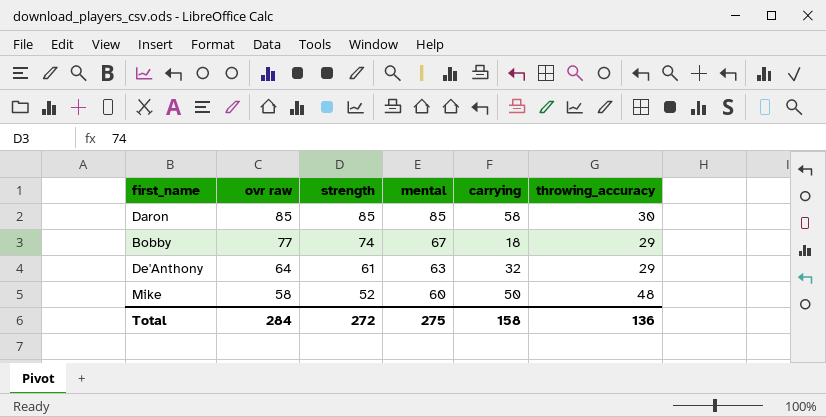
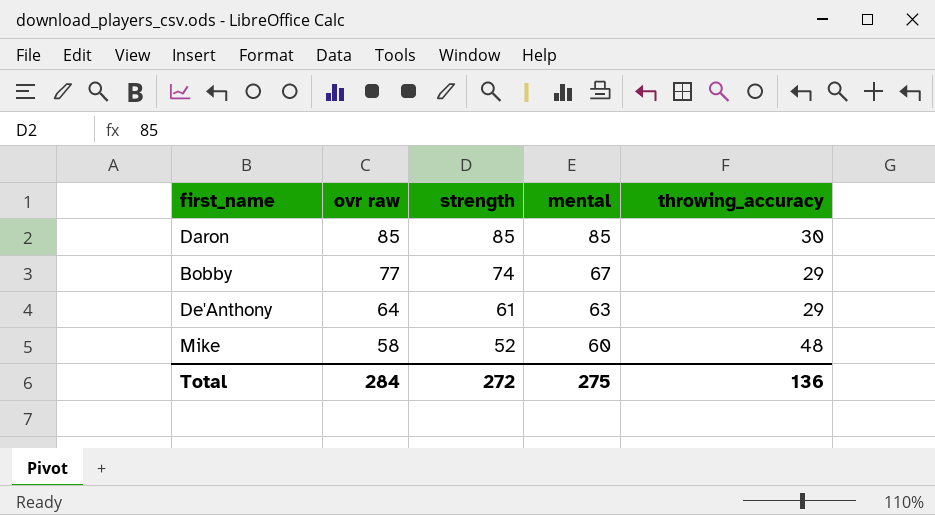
column carrying | position: 5 -> none

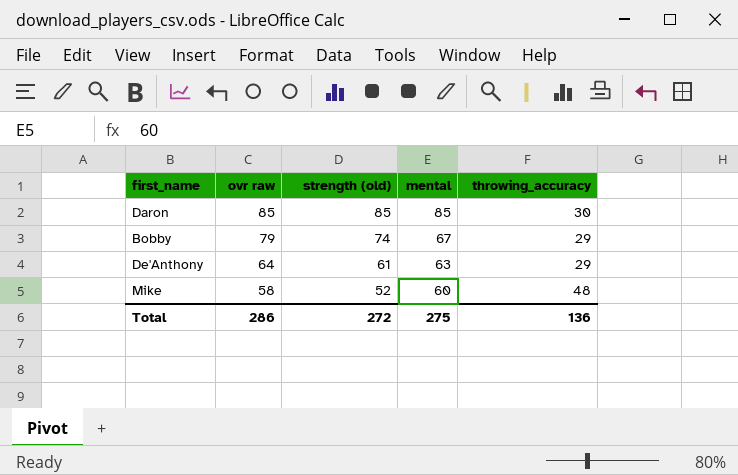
column name: strength -> strength (old)
Bobby | ovr raw: 77 -> 79
Total | ovr raw: 284 -> 286

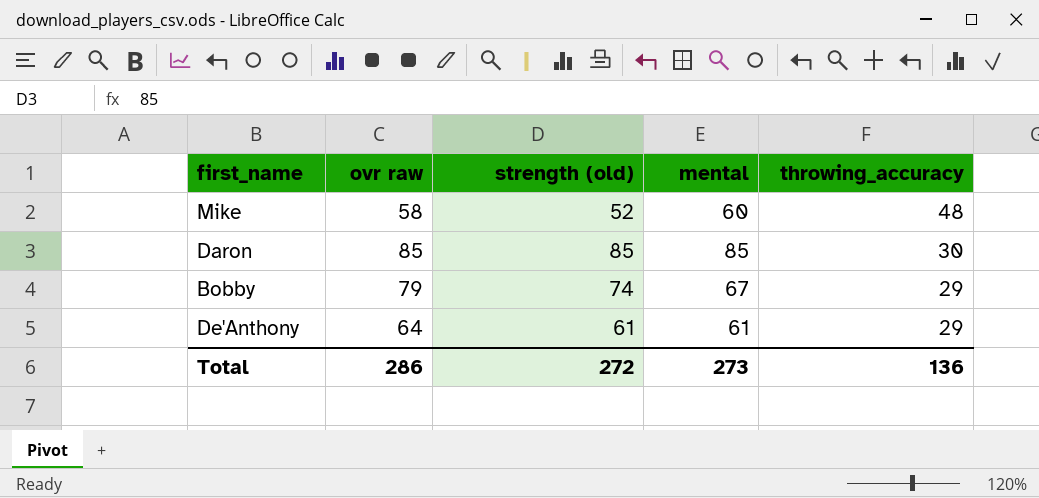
row order: ovr raw descending -> throwing_accuracy descending
De'Anthony | mental: 63 -> 61
Total | mental: 275 -> 273

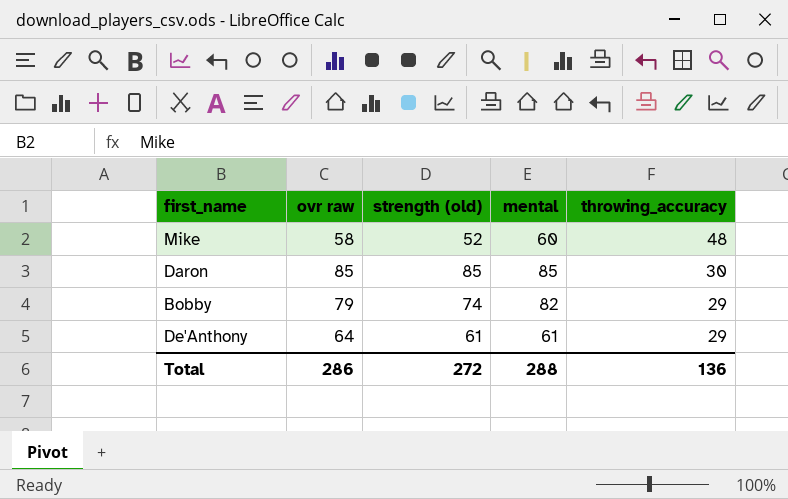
Bobby | mental: 67 -> 82
Total | mental: 273 -> 288

